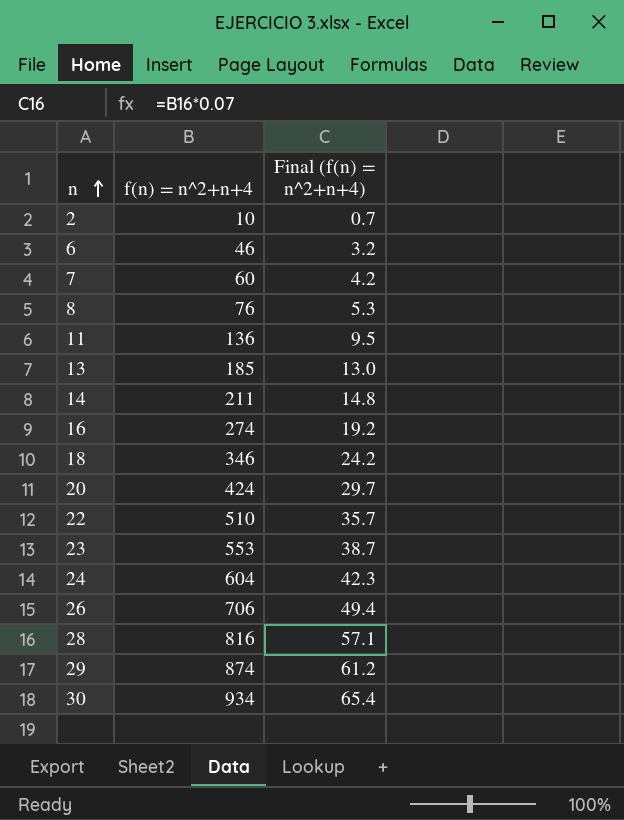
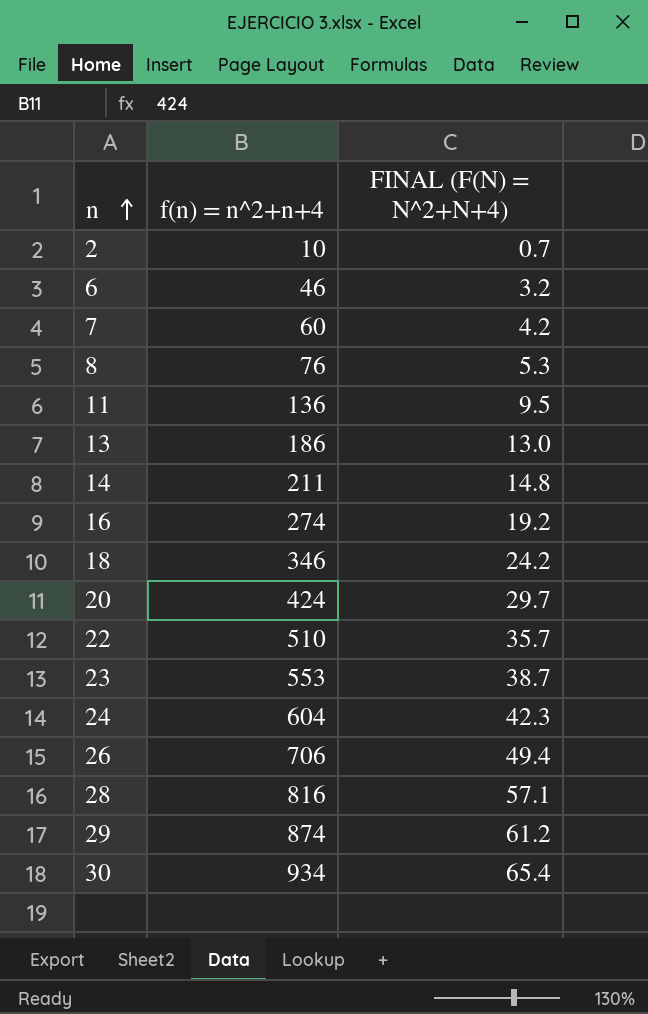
column name: Final (f(n) = n^2+n+4) -> FINAL (F(N) = N^2+N+4)
13 | f(n) = n^2+n+4: 185 -> 186

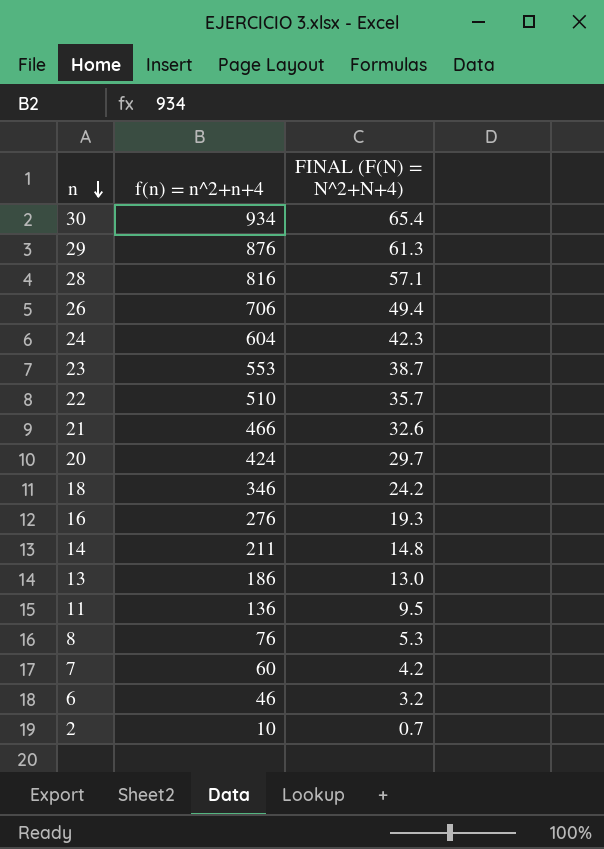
row order: n ascending -> n descending
29 | f(n) = n^2+n+4: 874 -> 876
29 | FINAL (F(N) = N^2+N+4): 61.2 -> 61.3
row 21: none -> 466 | 32.6
16 | f(n) = n^2+n+4: 274 -> 276
16 | FINAL (F(N) = N^2+N+4): 19.2 -> 19.3

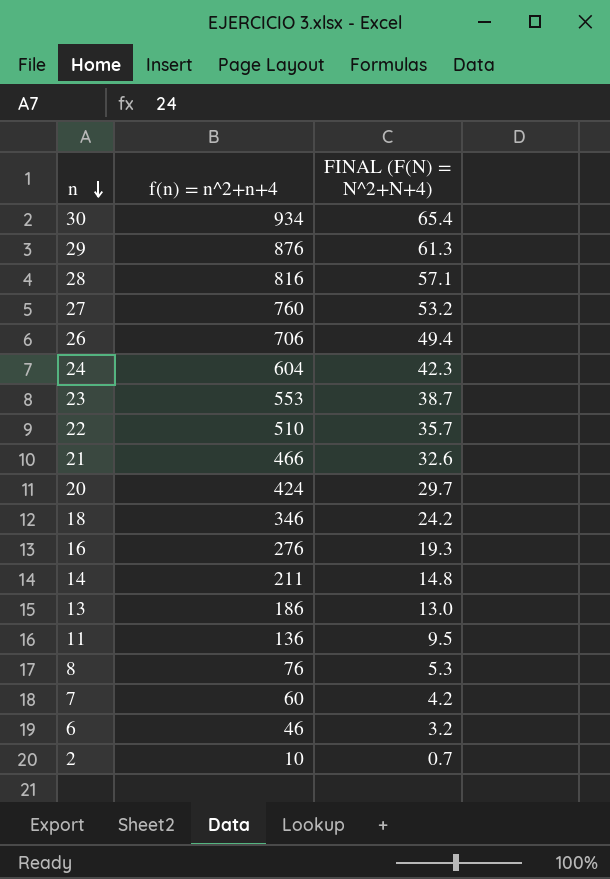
row 27: none -> 760 | 53.2

